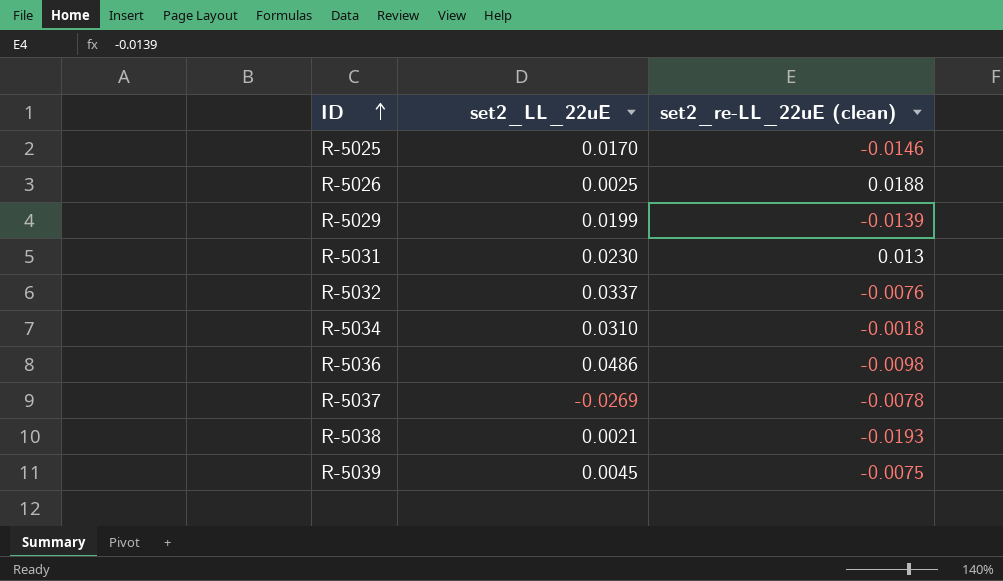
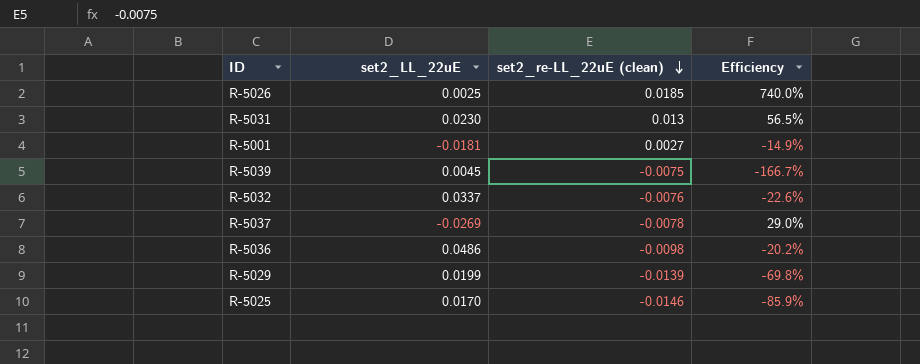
row order: ID ascending -> set2_re-LL_22uE (clean) descending
column Efficiency | formula: none -> [set2_re-LL_22uE (clean)] / [set2_LL_22uE]
row R-5034: 0.0310 | -0.0018 -> none
row R-5038: 0.0021 | -0.0193 -> none
R-5026 | set2_re-LL_22uE (clean): 0.0188 -> 0.0185
row R-5001: none -> -0.0181 | 0.0027 | -14.9%

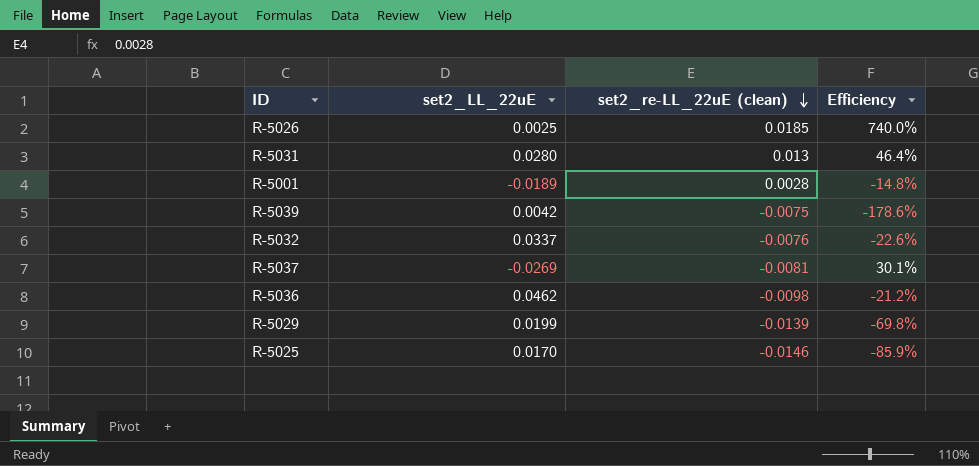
R-5031 | set2_LL_22uE: 0.0230 -> 0.0280
R-5031 | Efficiency: 56.5% -> 46.4%
R-5001 | set2_LL_22uE: -0.0181 -> -0.0189
R-5001 | set2_re-LL_22uE (clean): 0.0027 -> 0.0028
R-5001 | Efficiency: -14.9% -> -14.8%
R-5039 | set2_LL_22uE: 0.0045 -> 0.0042
R-5039 | Efficiency: -166.7% -> -178.6%
R-5037 | set2_re-LL_22uE (clean): -0.0078 -> -0.0081
R-5037 | Efficiency: 29.0% -> 30.1%
R-5036 | set2_LL_22uE: 0.0486 -> 0.0462
R-5036 | Efficiency: -20.2% -> -21.2%

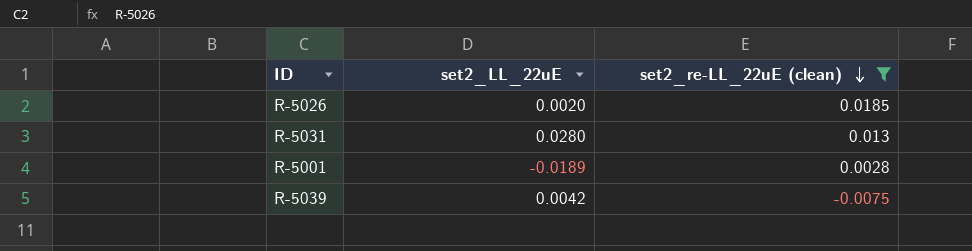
filter: none -> set2_re-LL_22uE (clean) >= -0.0075
column Efficiency | formula: [set2_re-LL_22uE (clean)] / [set2_LL_22uE] -> none
R-5026 | set2_LL_22uE: 0.0025 -> 0.0020

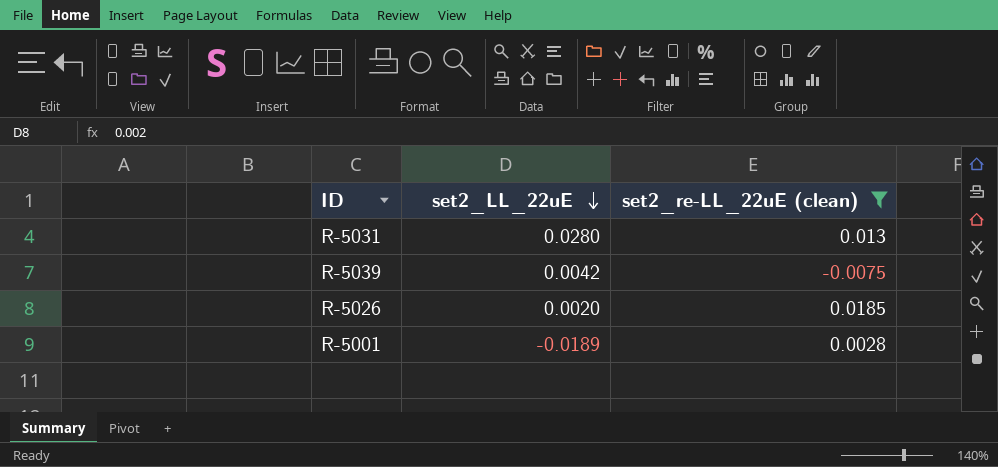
row order: set2_re-LL_22uE (clean) descending -> set2_LL_22uE descending

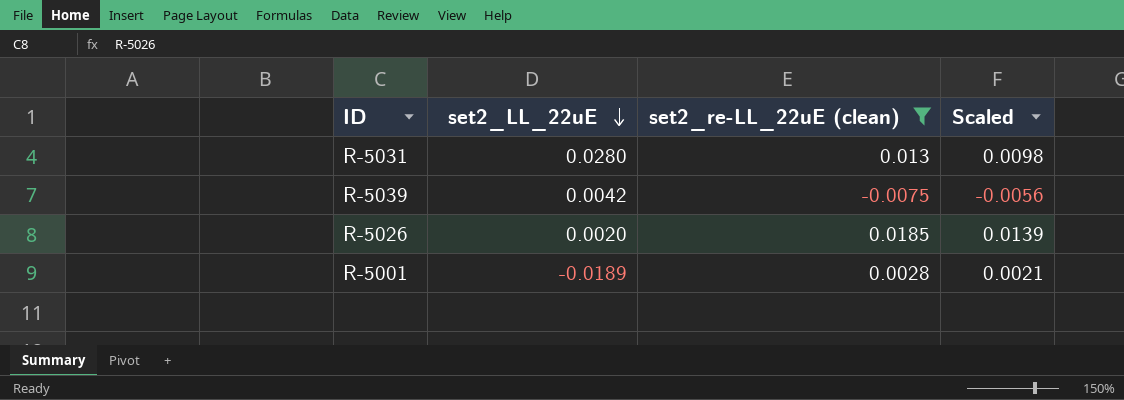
column Scaled | formula: none -> [set2_re-LL_22uE (clean)] * 0.75

